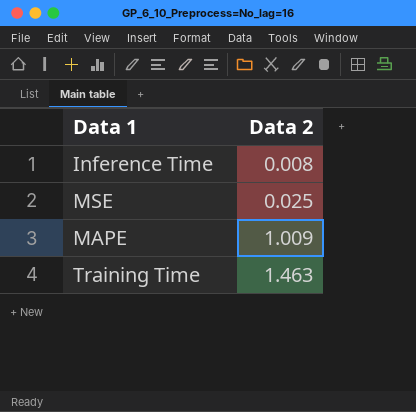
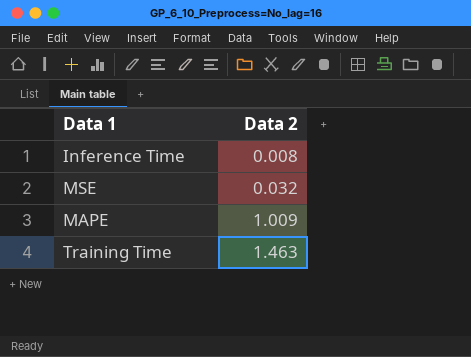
MSE | Data 2: 0.025 -> 0.032

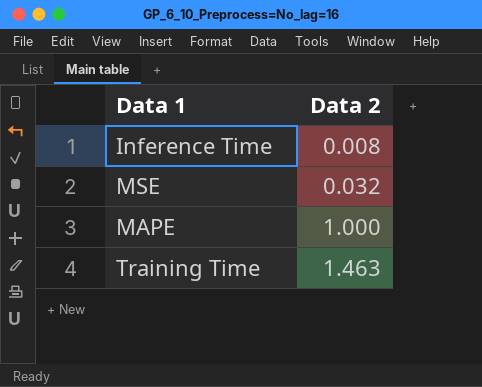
MAPE | Data 2: 1.009 -> 1.000

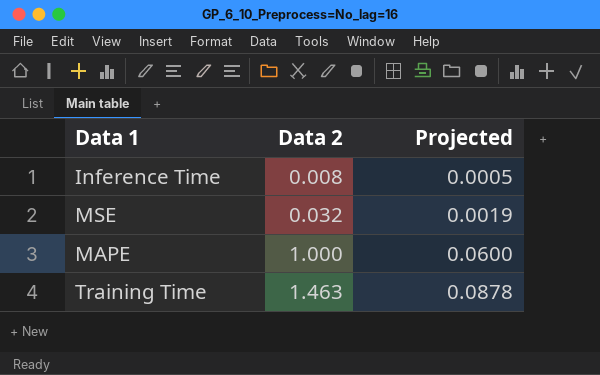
column Projected | formula: none -> [Data 2] * 0.06

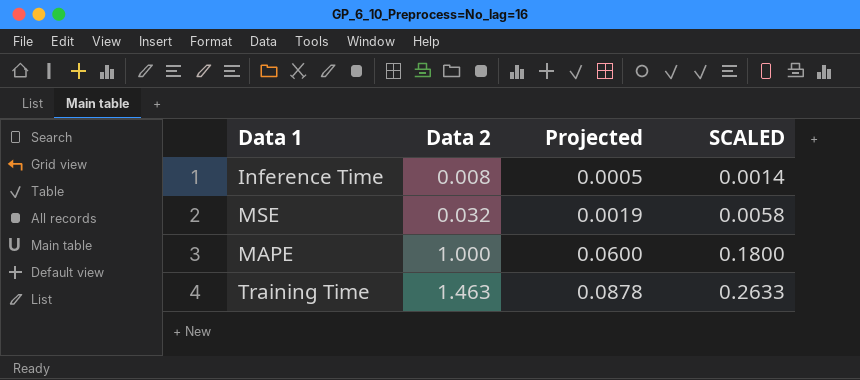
column SCALED | formula: none -> [Data 2] * 0.18

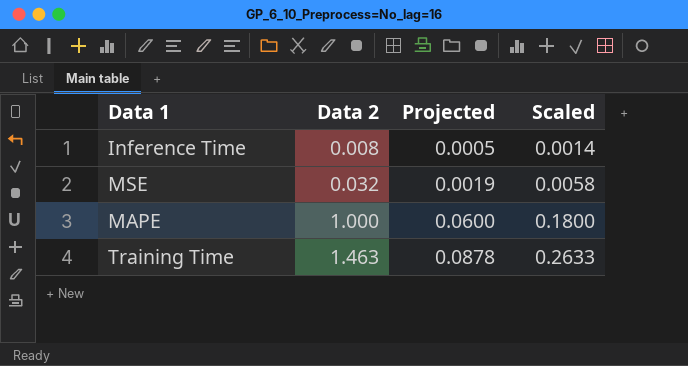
column name: SCALED -> Scaled

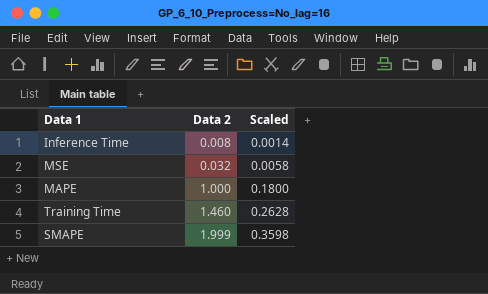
column Projected | formula: [Data 2] * 0.06 -> none
Training Time | Data 2: 1.463 -> 1.460
Training Time | Scaled: 0.2633 -> 0.2628
row SMAPE: none -> 1.999 | 0.3598

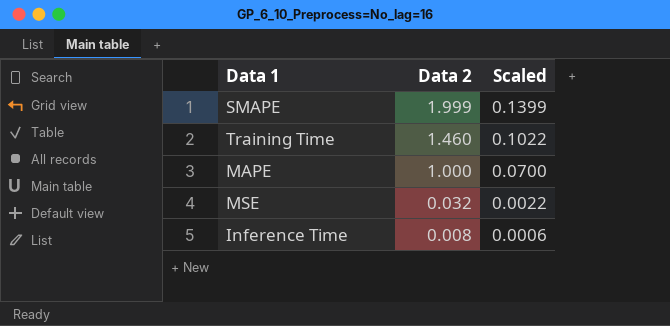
row order: Data 2 ascending -> Data 2 descending
column Scaled | formula: [Data 2] * 0.18 -> [Data 2] * 0.07

